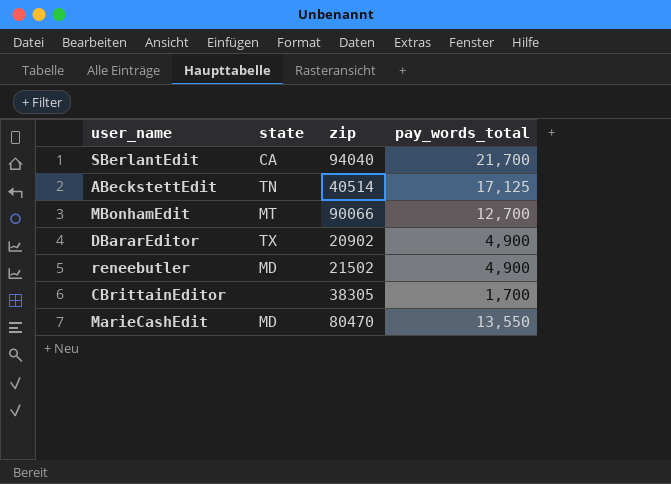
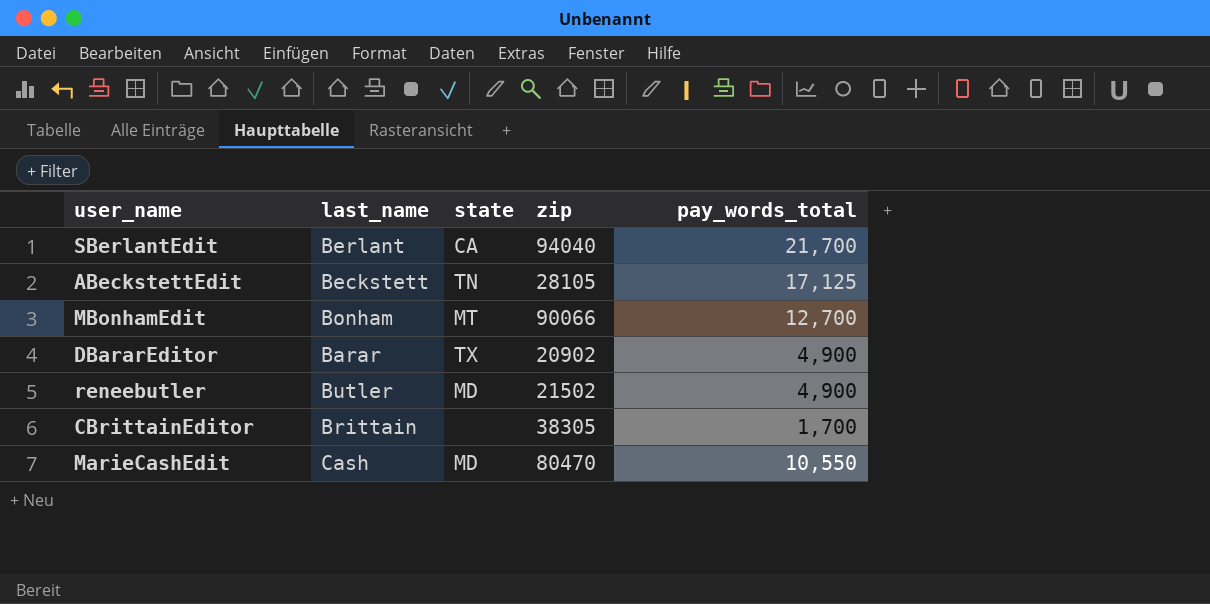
column last_name | position: none -> 2
ABeckstettEdit | zip: 40514 -> 28105
MarieCashEdit | pay_words_total: 13,550 -> 10,550

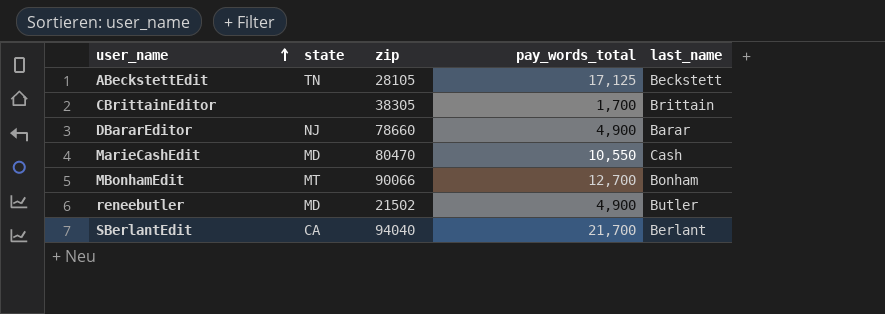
row order: none -> user_name ascending
column last_name | position: 2 -> 5
DBararEditor | state: TX -> NJ
DBararEditor | zip: 20902 -> 78660

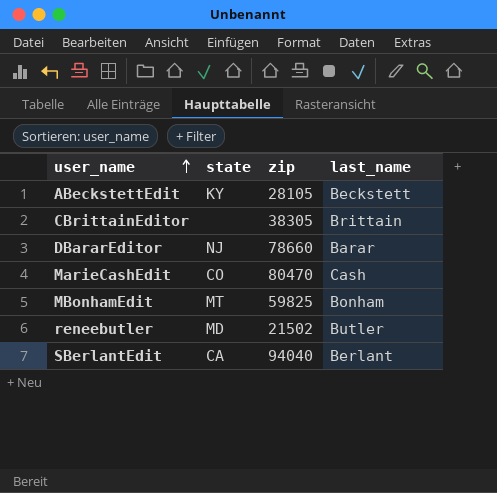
column pay_words_total | position: 4 -> none
ABeckstettEdit | state: TN -> KY
MarieCashEdit | state: MD -> CO
MBonhamEdit | zip: 90066 -> 59825

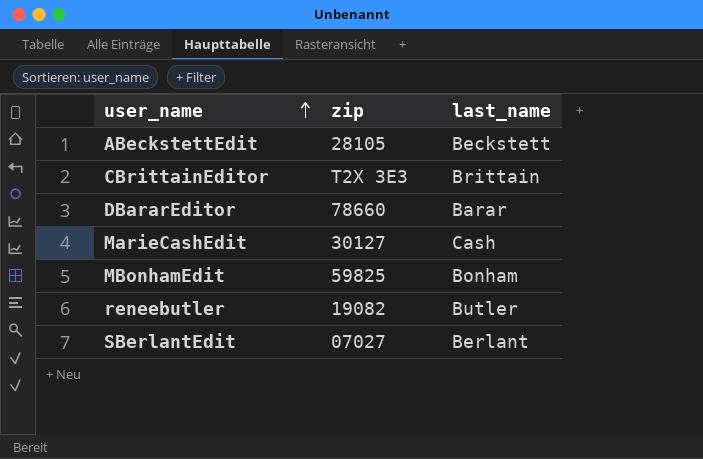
column state | position: 2 -> none
CBrittainEditor | zip: 38305 -> T2X 3E3
MarieCashEdit | zip: 80470 -> 30127
reneebutler | zip: 21502 -> 19082
SBerlantEdit | zip: 94040 -> 07027

